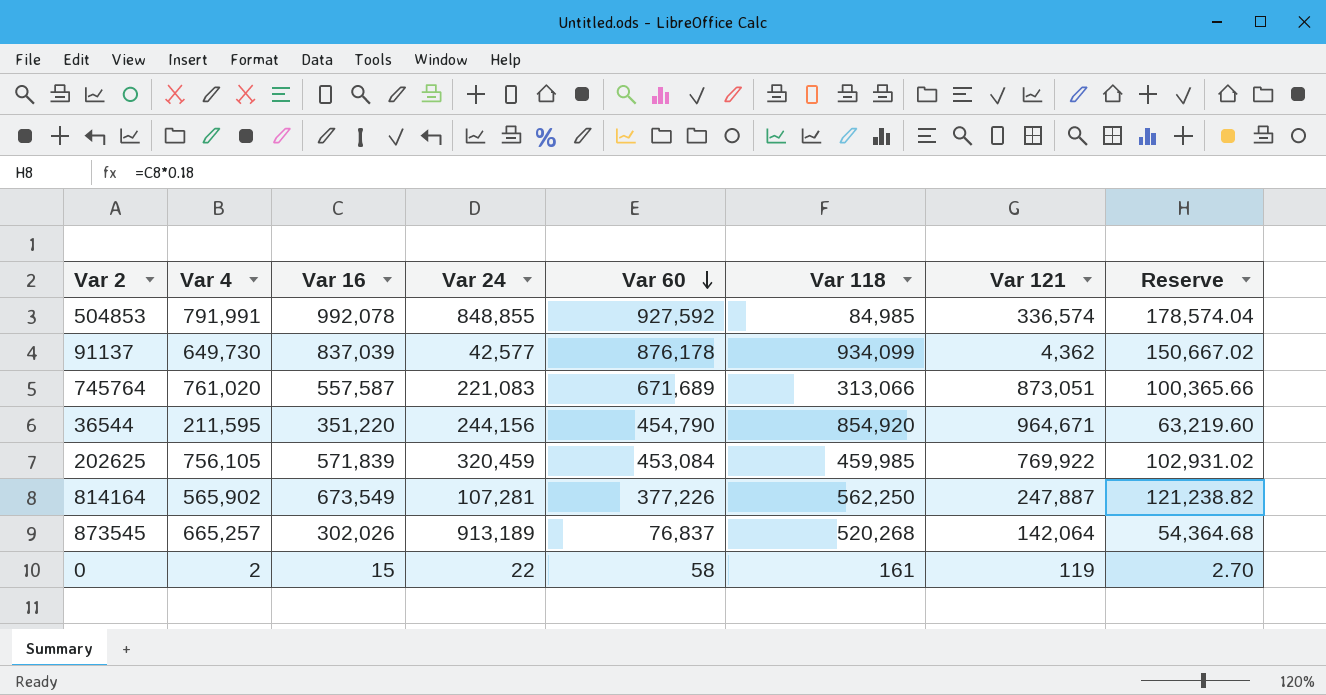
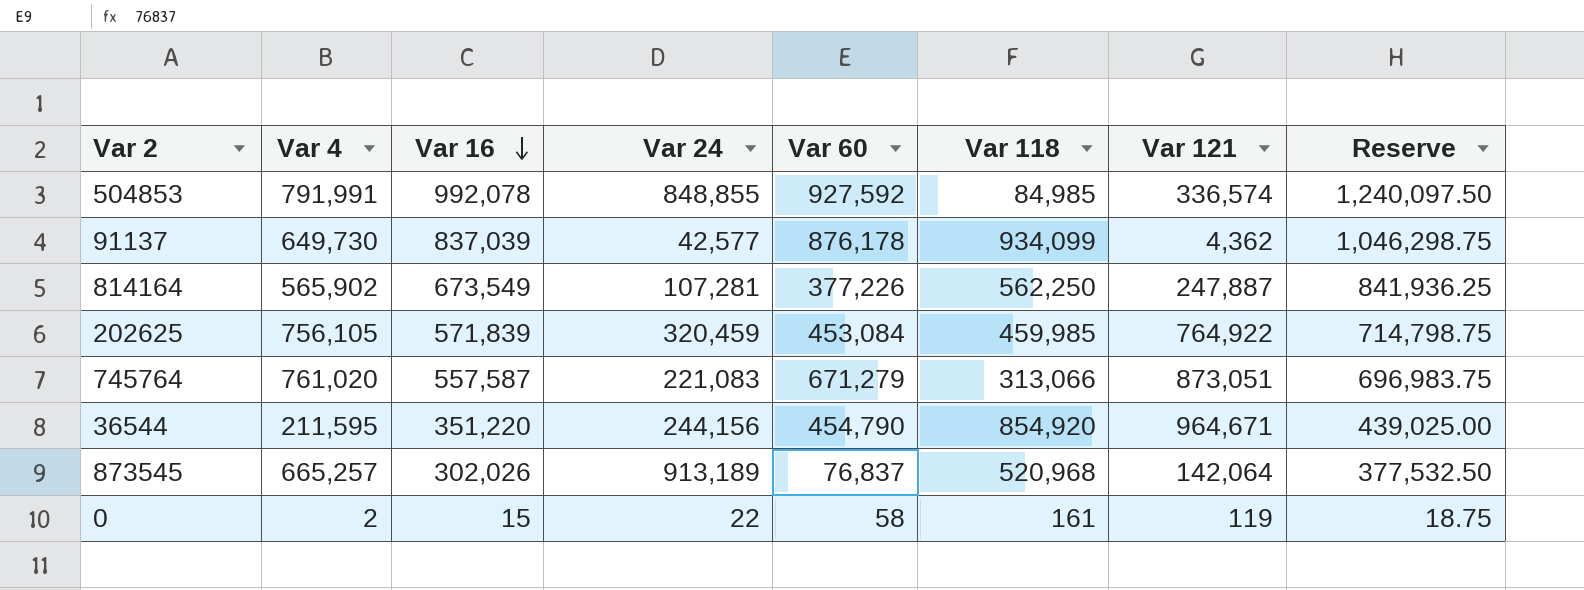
row order: Var 60 descending -> Var 16 descending
column Reserve | formula: [Var 16] * 0.18 -> [Var 16] * 1.25
202625 | Var 121: 769,922 -> 764,922
745764 | Var 60: 671,689 -> 671,279
873545 | Var 118: 520,268 -> 520,968

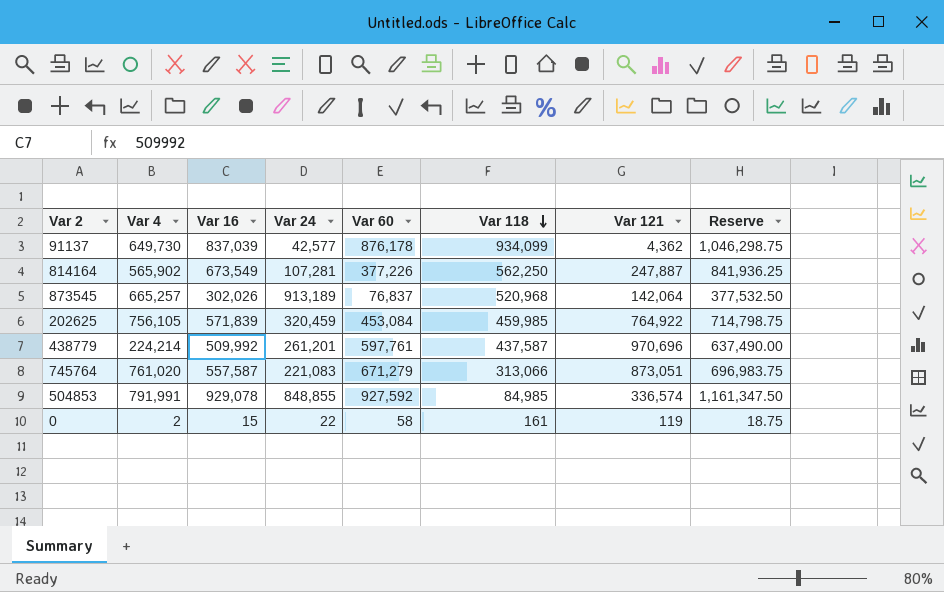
row order: Var 16 descending -> Var 118 descending
row 36544: 211,595 | 351,220 | 244,156 | 454,790 | 854,920 | 964,671 | 439,025.00 -> none
row 438779: none -> 224,214 | 509,992 | 261,201 | 597,761 | 437,587 | 970,696 | 637,490.00
504853 | Var 16: 992,078 -> 929,078
504853 | Reserve: 1,240,097.50 -> 1,161,347.50

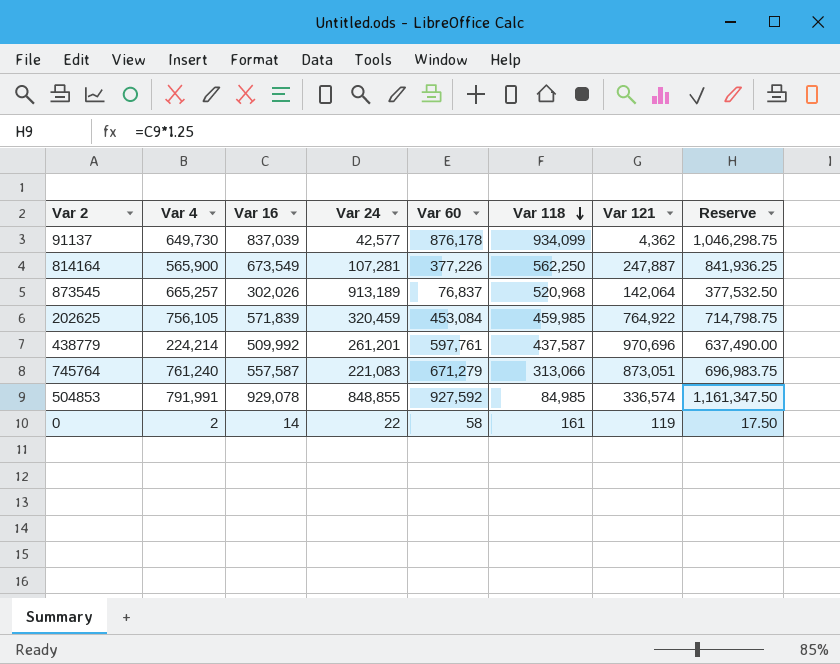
814164 | Var 4: 565,902 -> 565,900
745764 | Var 4: 761,020 -> 761,240
0 | Var 16: 15 -> 14
0 | Reserve: 18.75 -> 17.50

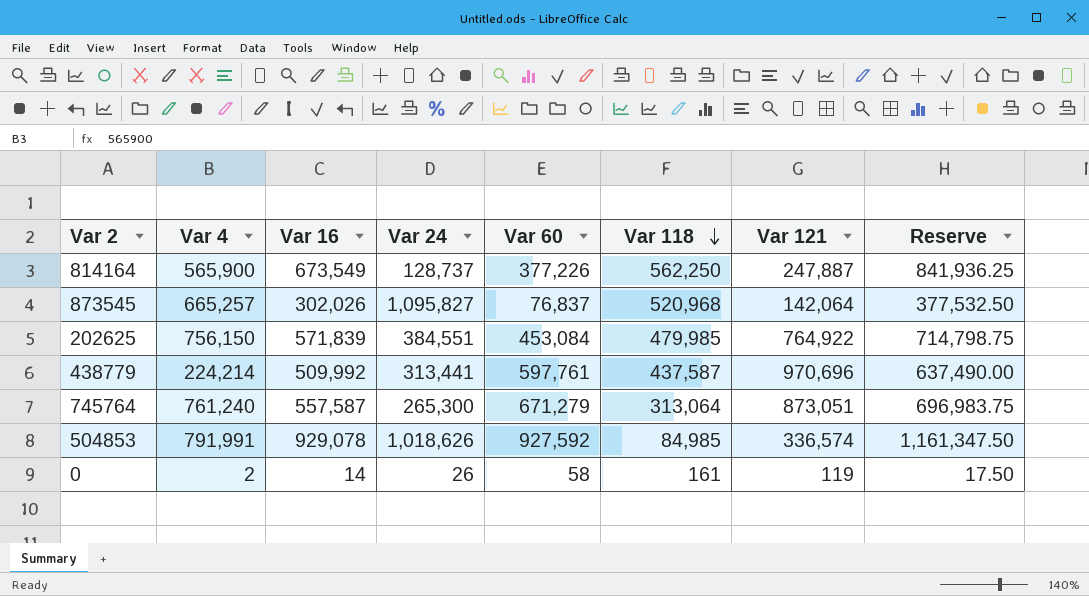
row 91137: 649,730 | 837,039 | 42,577 | 876,178 | 934,099 | 4,362 | 1,046,298.75 -> none
814164 | Var 24: 107,281 -> 128,737
873545 | Var 24: 913,189 -> 1,095,827
202625 | Var 4: 756,105 -> 756,150
202625 | Var 24: 320,459 -> 384,551
202625 | Var 118: 459,985 -> 479,985
438779 | Var 24: 261,201 -> 313,441
745764 | Var 24: 221,083 -> 265,300
745764 | Var 118: 313,066 -> 313,064
504853 | Var 24: 848,855 -> 1,018,626
0 | Var 24: 22 -> 26

